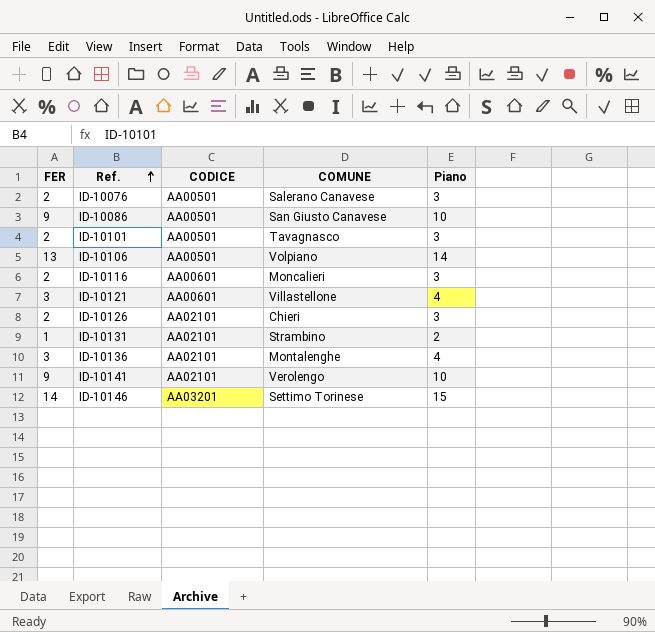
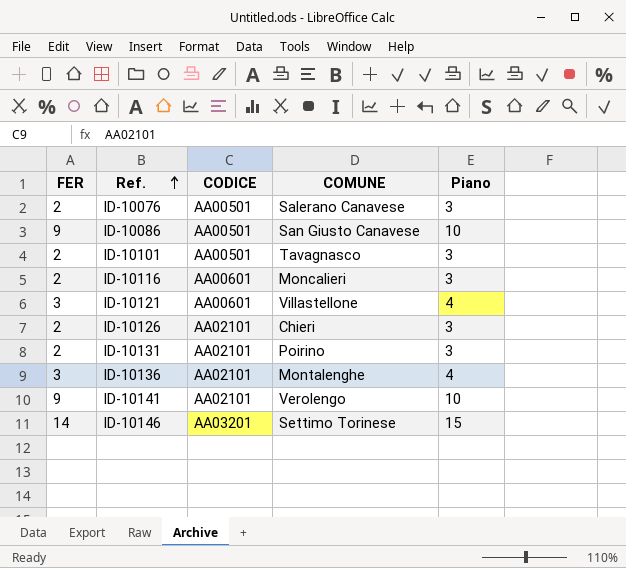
row ID-10106: 13 | AA00501 | Volpiano | 14 -> none
ID-10131 | FER: 1 -> 2
ID-10131 | COMUNE: Strambino -> Poirino
ID-10131 | Piano: 2 -> 3

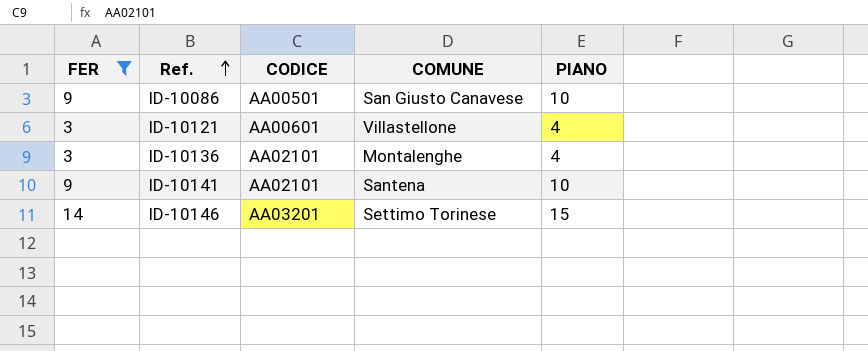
filter: none -> FER != 2
column name: Piano -> PIANO
ID-10141 | COMUNE: Verolengo -> Santena

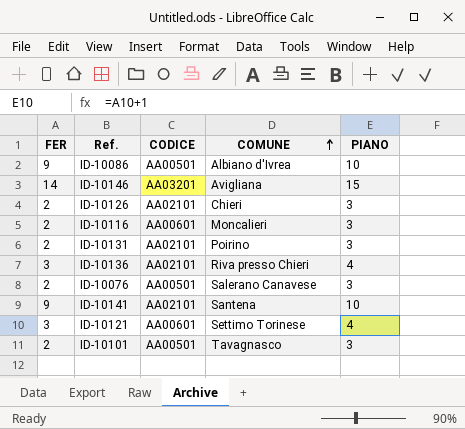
filter: FER != 2 -> none
row order: Ref. ascending -> COMUNE ascending
ID-10086 | COMUNE: San Giusto Canavese -> Albiano d'Ivrea
ID-10146 | COMUNE: Settimo Torinese -> Avigliana
ID-10136 | COMUNE: Montalenghe -> Riva presso Chieri
ID-10121 | COMUNE: Villastellone -> Settimo Torinese

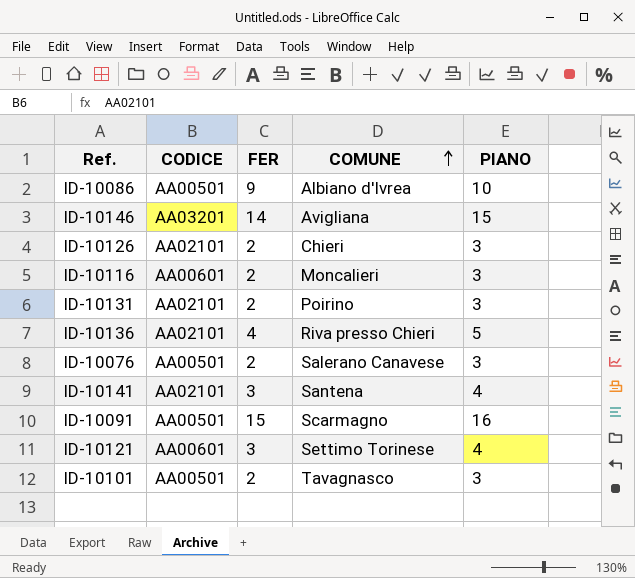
column FER | position: 1 -> 3
ID-10136 | FER: 3 -> 4
ID-10136 | PIANO: 4 -> 5
ID-10141 | FER: 9 -> 3
ID-10141 | PIANO: 10 -> 4
row ID-10091: none -> AA00501 | 15 | Scarmagno | 16

